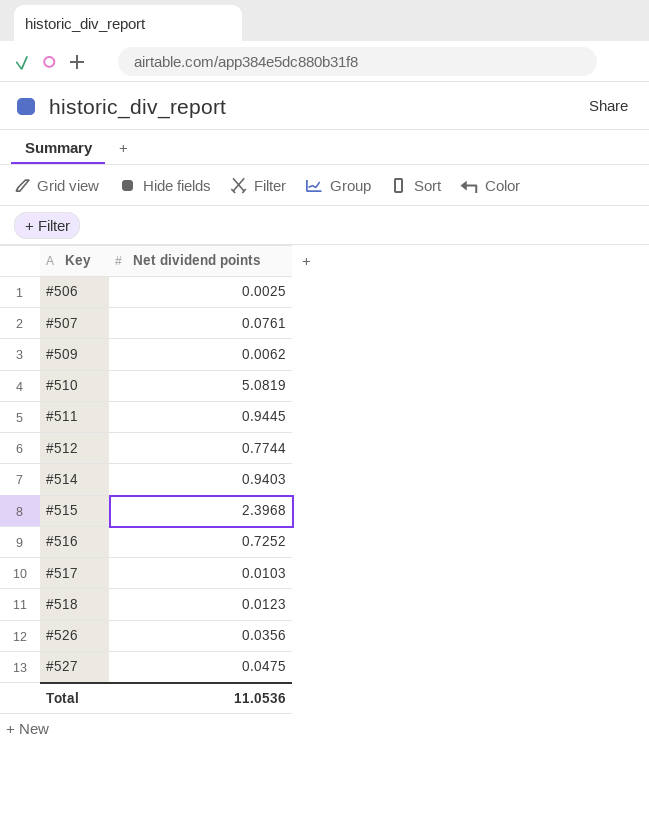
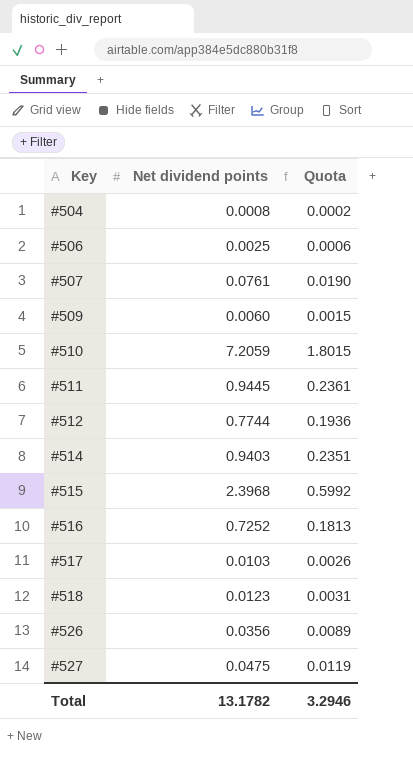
column Quota | formula: none -> [Net dividend points] * 0.25
row #504: none -> 0.0008 | 0.0002
#509 | Net dividend points: 0.0062 -> 0.0060
#510 | Net dividend points: 5.0819 -> 7.2059
Total | Net dividend points: 11.0536 -> 13.1782

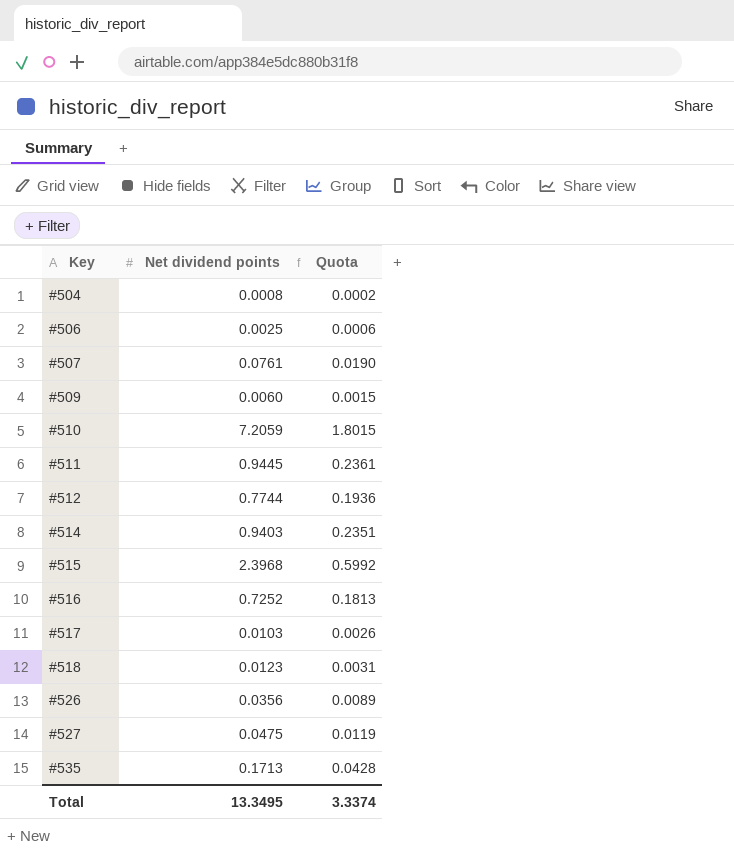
row #535: none -> 0.1713 | 0.0428
Total | Net dividend points: 13.1782 -> 13.3495
Total | Quota: 3.2946 -> 3.3374

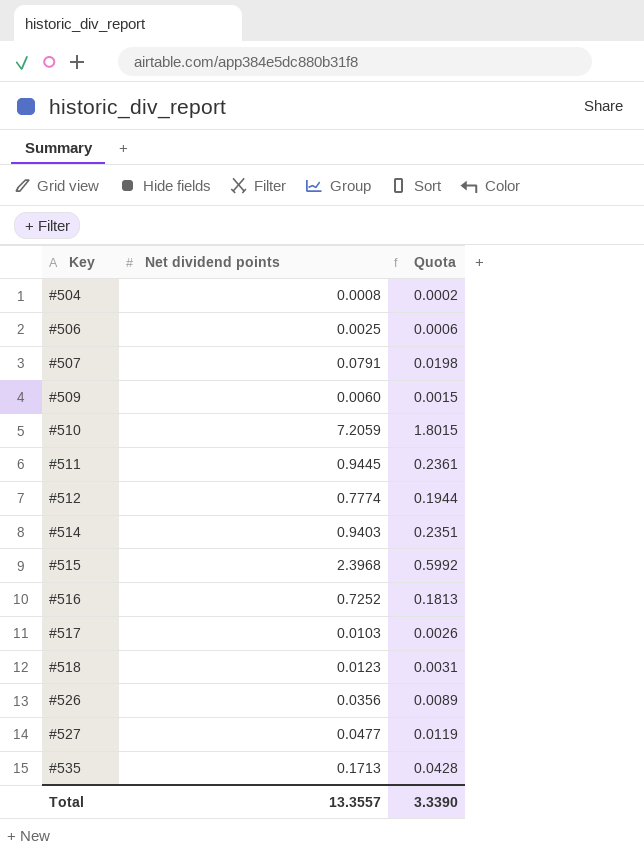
#507 | Net dividend points: 0.0761 -> 0.0791
#507 | Quota: 0.0190 -> 0.0198
#512 | Net dividend points: 0.7744 -> 0.7774
#512 | Quota: 0.1936 -> 0.1944
#527 | Net dividend points: 0.0475 -> 0.0477
Total | Net dividend points: 13.3495 -> 13.3557
Total | Quota: 3.3374 -> 3.3390

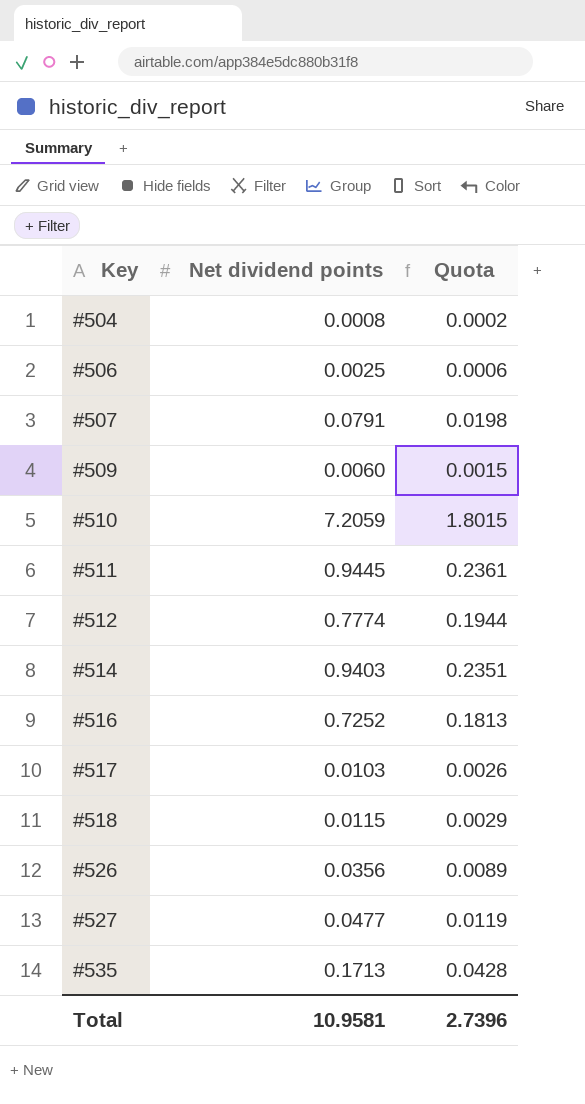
row #515: 2.3968 | 0.5992 -> none
#518 | Net dividend points: 0.0123 -> 0.0115
#518 | Quota: 0.0031 -> 0.0029
Total | Net dividend points: 13.3557 -> 10.9581
Total | Quota: 3.3390 -> 2.7396

